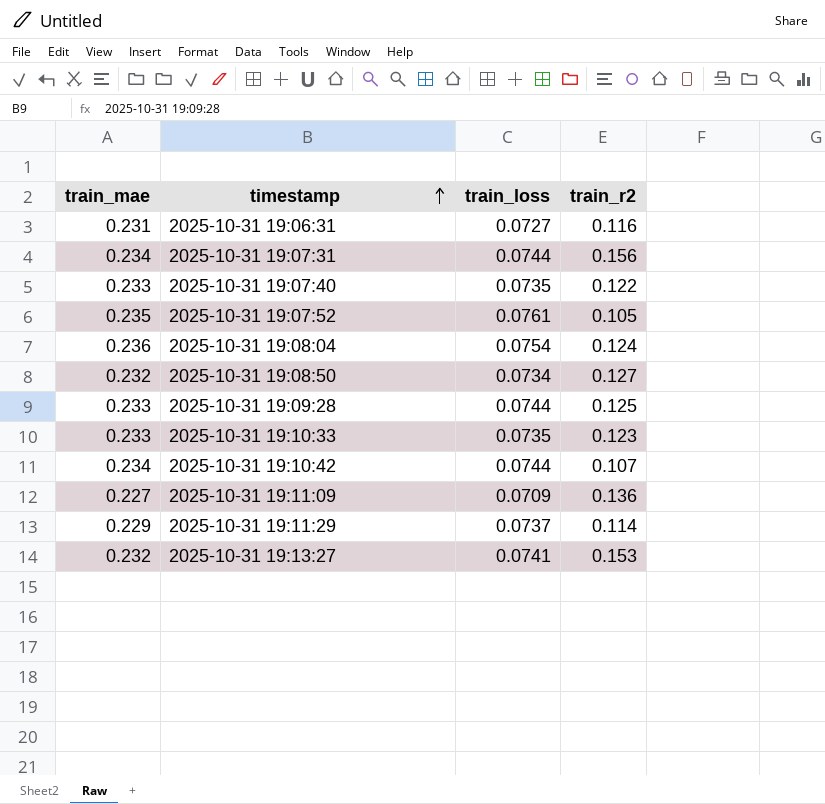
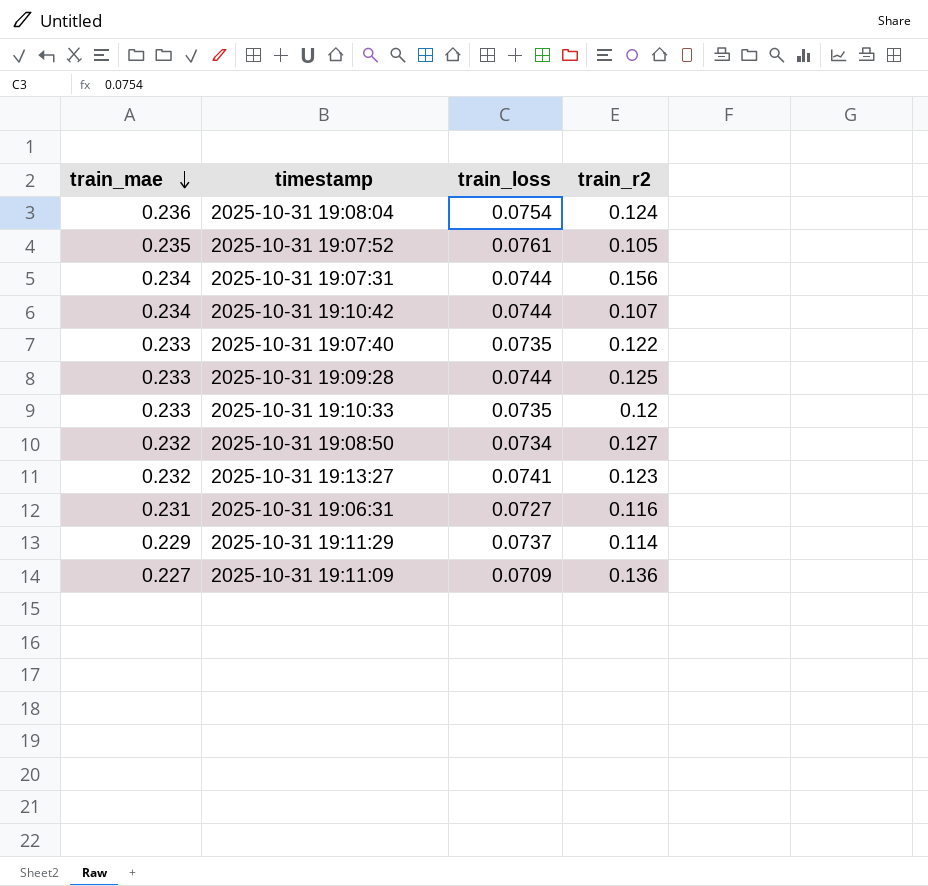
row order: timestamp ascending -> train_mae descending
2025-10-31 19:10:33 | train_r2: 0.123 -> 0.12
2025-10-31 19:13:27 | train_r2: 0.153 -> 0.123

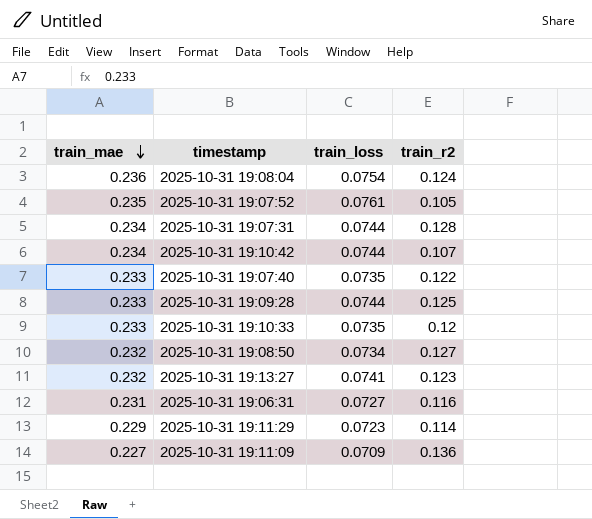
2025-10-31 19:07:31 | train_r2: 0.156 -> 0.128
2025-10-31 19:11:29 | train_loss: 0.0737 -> 0.0723

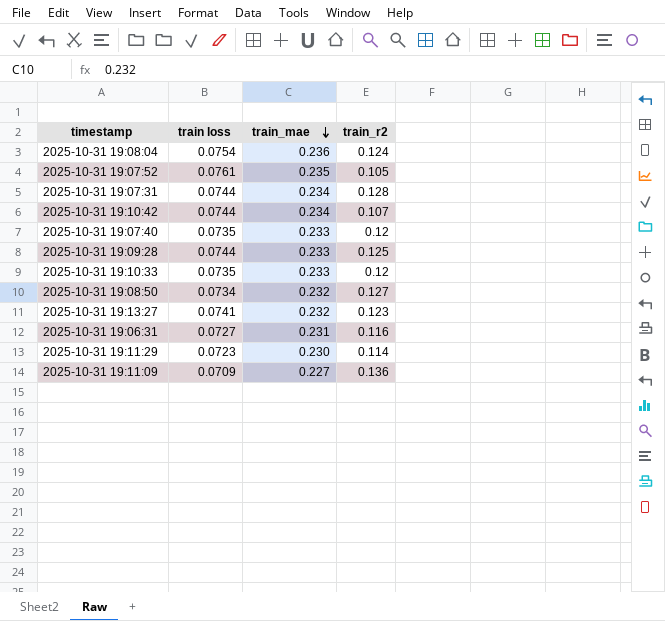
column name: train_loss -> train loss
column train_mae | position: 1 -> 3
2025-10-31 19:07:40 | train_r2: 0.122 -> 0.12
2025-10-31 19:11:29 | train_mae: 0.229 -> 0.230

